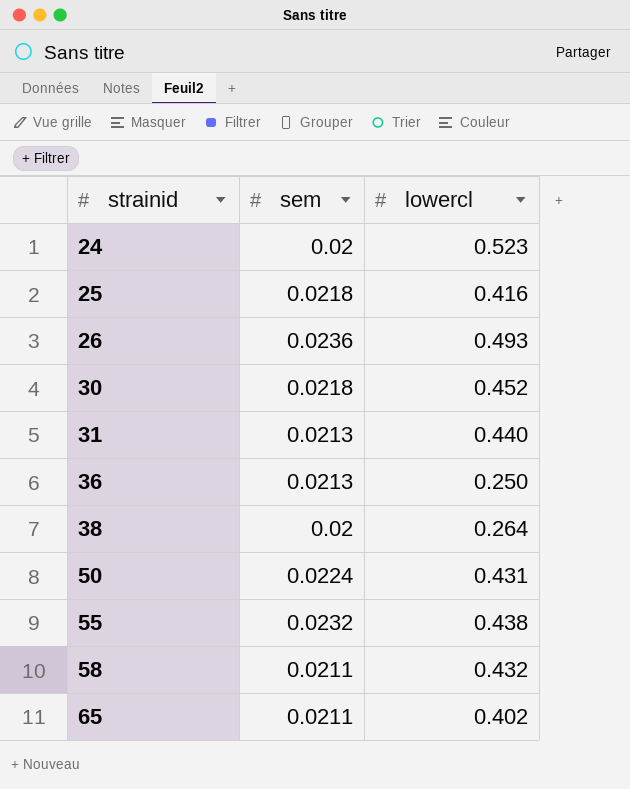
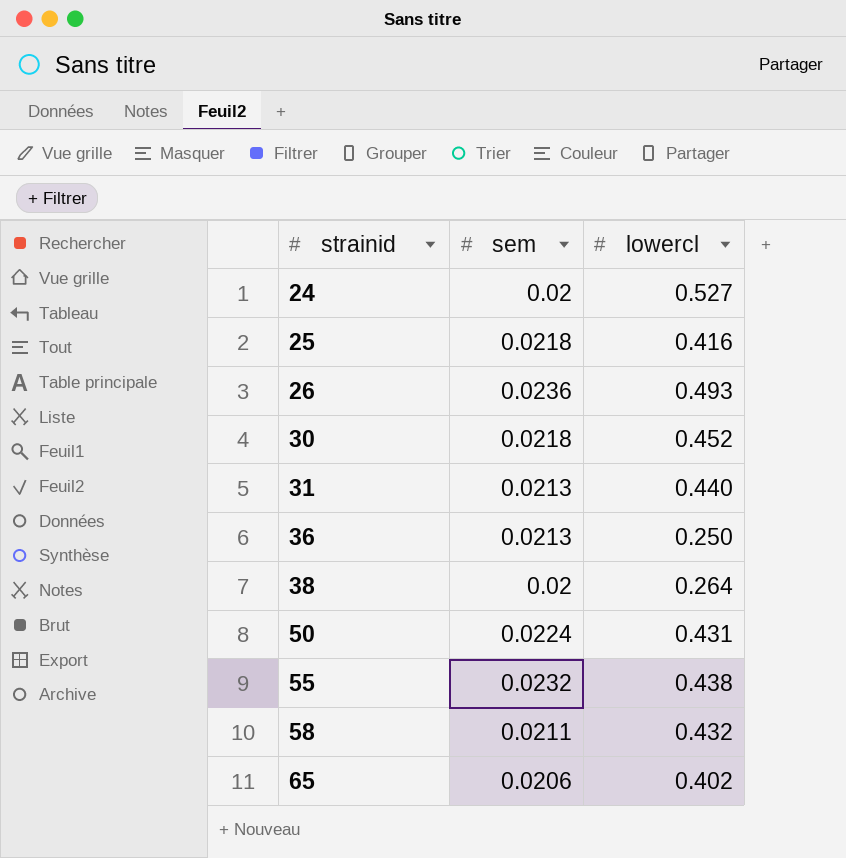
24 | lowercl: 0.523 -> 0.527
65 | sem: 0.0211 -> 0.0206

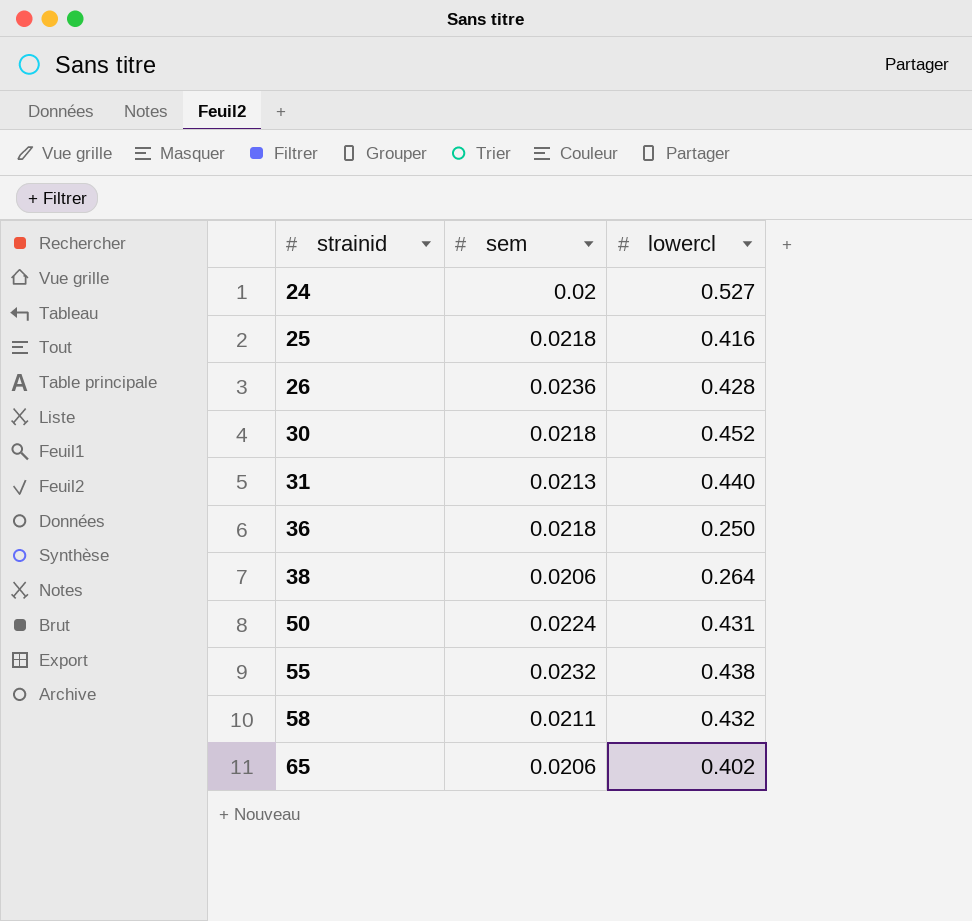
26 | lowercl: 0.493 -> 0.428
36 | sem: 0.0213 -> 0.0218
38 | sem: 0.02 -> 0.0206

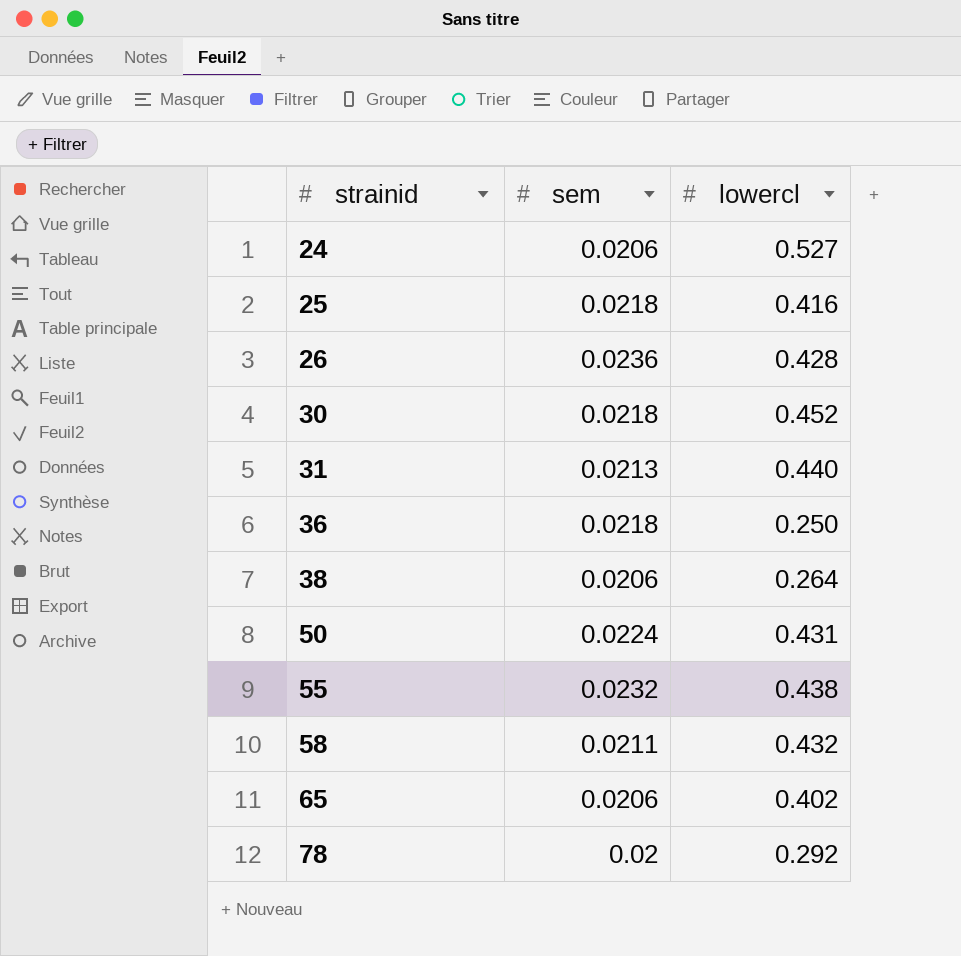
24 | sem: 0.02 -> 0.0206
row 78: none -> 0.02 | 0.292

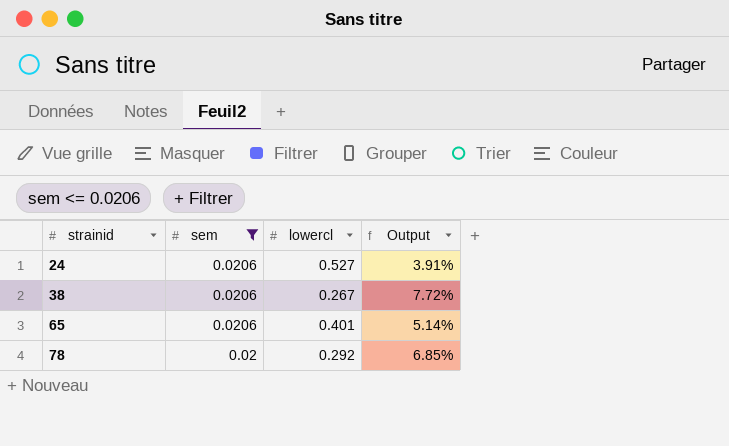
filter: none -> sem <= 0.0206
column Output | formula: none -> [sem] / [lowercl]
38 | lowercl: 0.264 -> 0.267
65 | lowercl: 0.402 -> 0.401

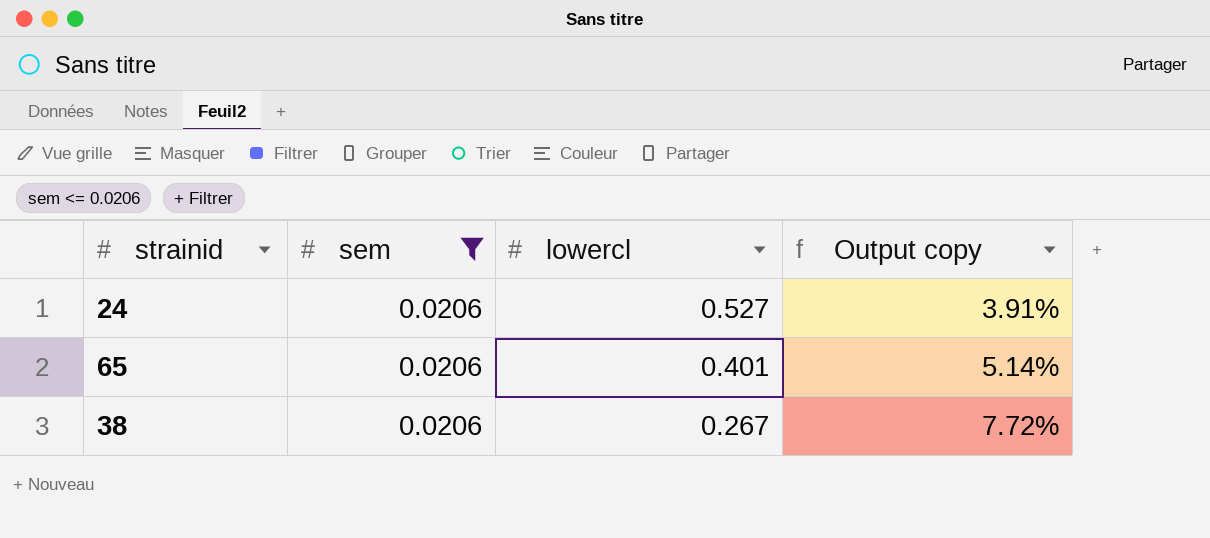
row order: strainid ascending -> lowercl descending
column name: Output -> Output copy
row 78: 0.02 | 0.292 | 6.85% -> none

